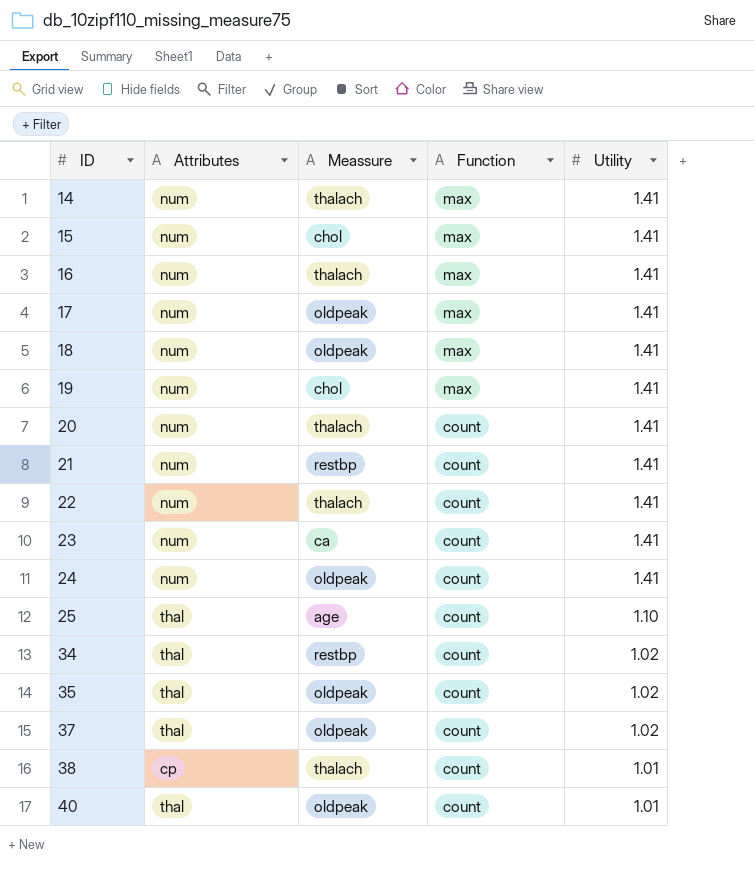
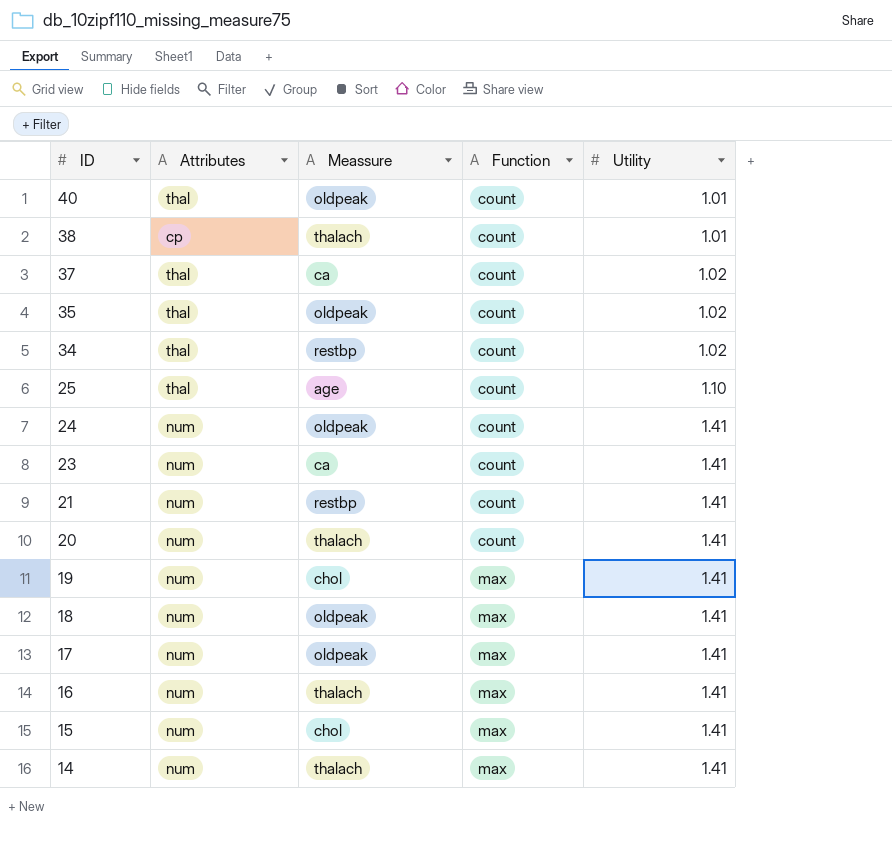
row order: ID ascending -> ID descending
row 22: num | thalach | count | 1.41 -> none
37 | Meassure: oldpeak -> ca

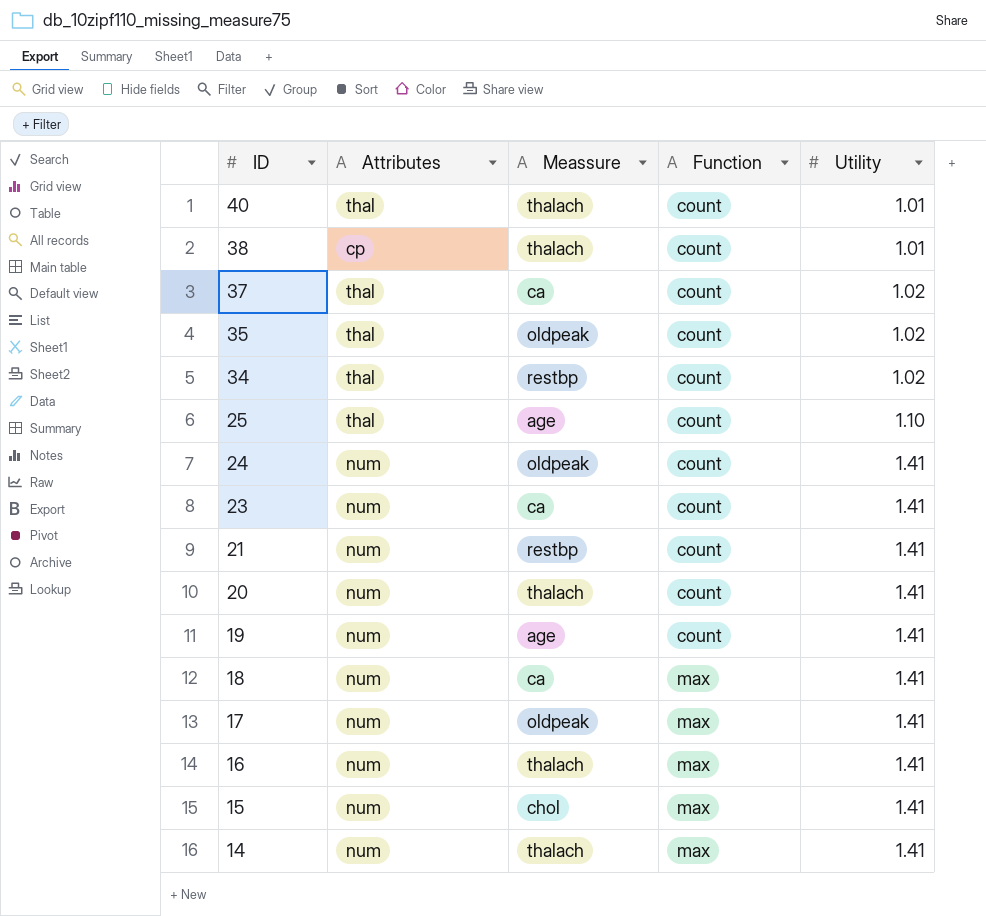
40 | Meassure: oldpeak -> thalach
19 | Meassure: chol -> age
19 | Function: max -> count
18 | Meassure: oldpeak -> ca

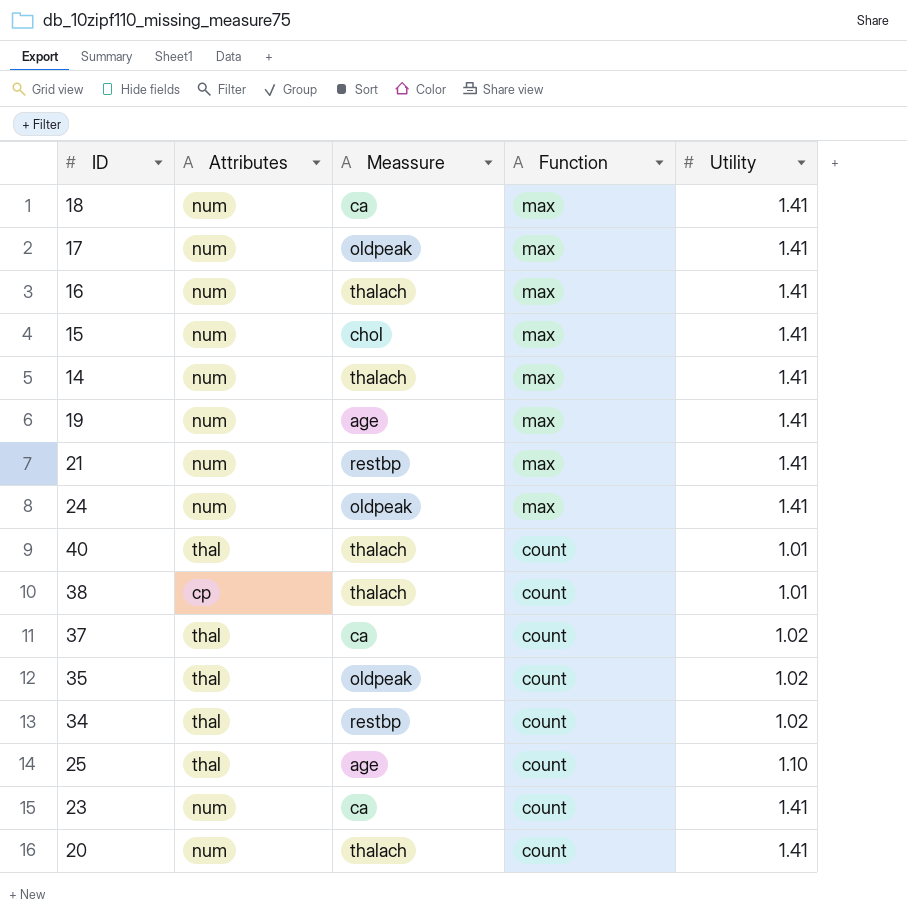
row order: ID descending -> Function descending
19 | Function: count -> max
21 | Function: count -> max
24 | Function: count -> max

